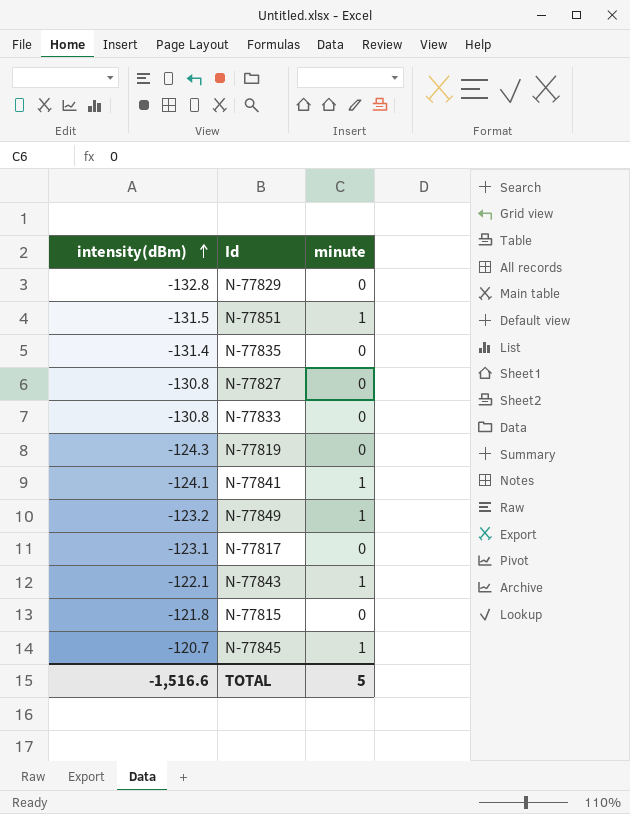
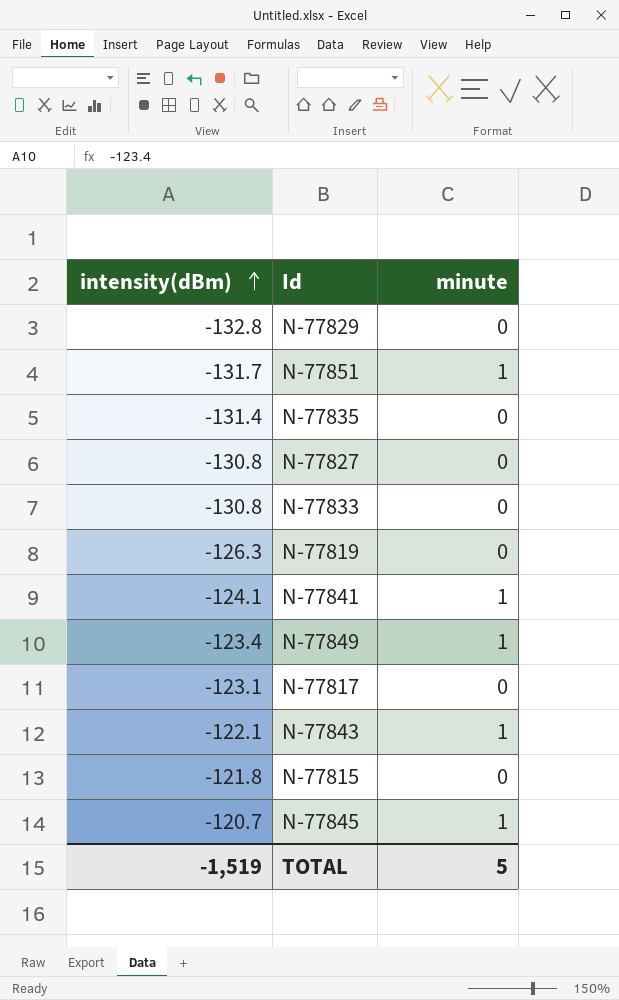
N-77851 | intensity(dBm): -131.5 -> -131.7
N-77819 | intensity(dBm): -124.3 -> -126.3
N-77849 | intensity(dBm): -123.2 -> -123.4
TOTAL | intensity(dBm): -1,516.6 -> -1,519

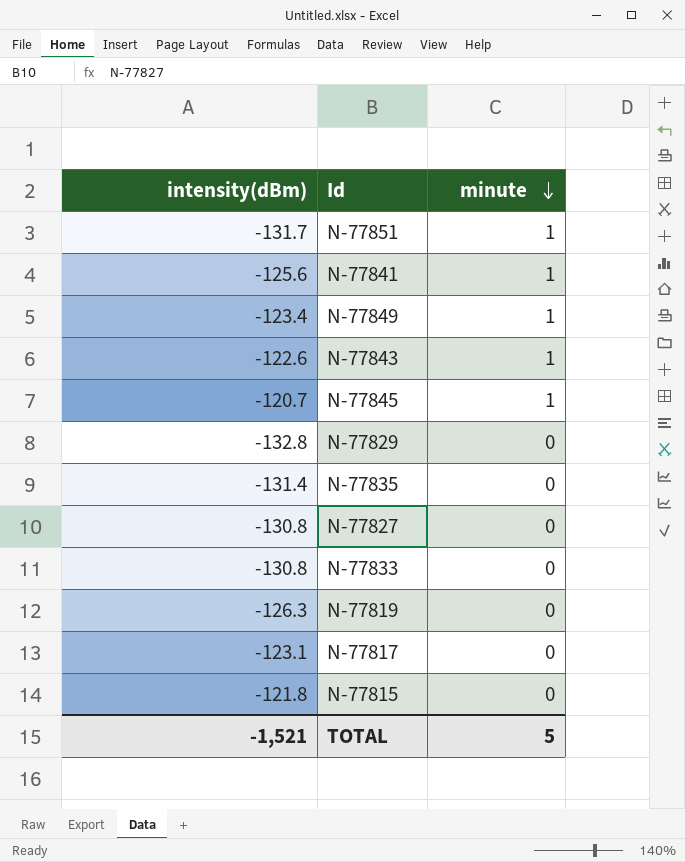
row order: intensity(dBm) ascending -> minute descending
N-77841 | intensity(dBm): -124.1 -> -125.6
N-77843 | intensity(dBm): -122.1 -> -122.6
TOTAL | intensity(dBm): -1,519 -> -1,521

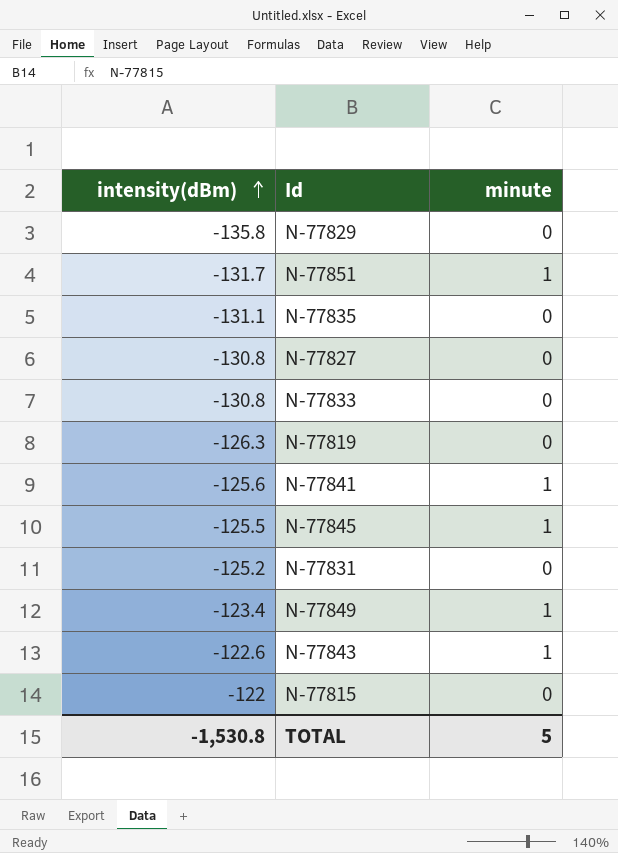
row order: minute descending -> intensity(dBm) ascending
row N-77817: -123.1 | 0 -> none
N-77829 | intensity(dBm): -132.8 -> -135.8
N-77835 | intensity(dBm): -131.4 -> -131.1
N-77845 | intensity(dBm): -120.7 -> -125.5
row N-77831: none -> -125.2 | 0
N-77815 | intensity(dBm): -121.8 -> -122
TOTAL | intensity(dBm): -1,521 -> -1,530.8

